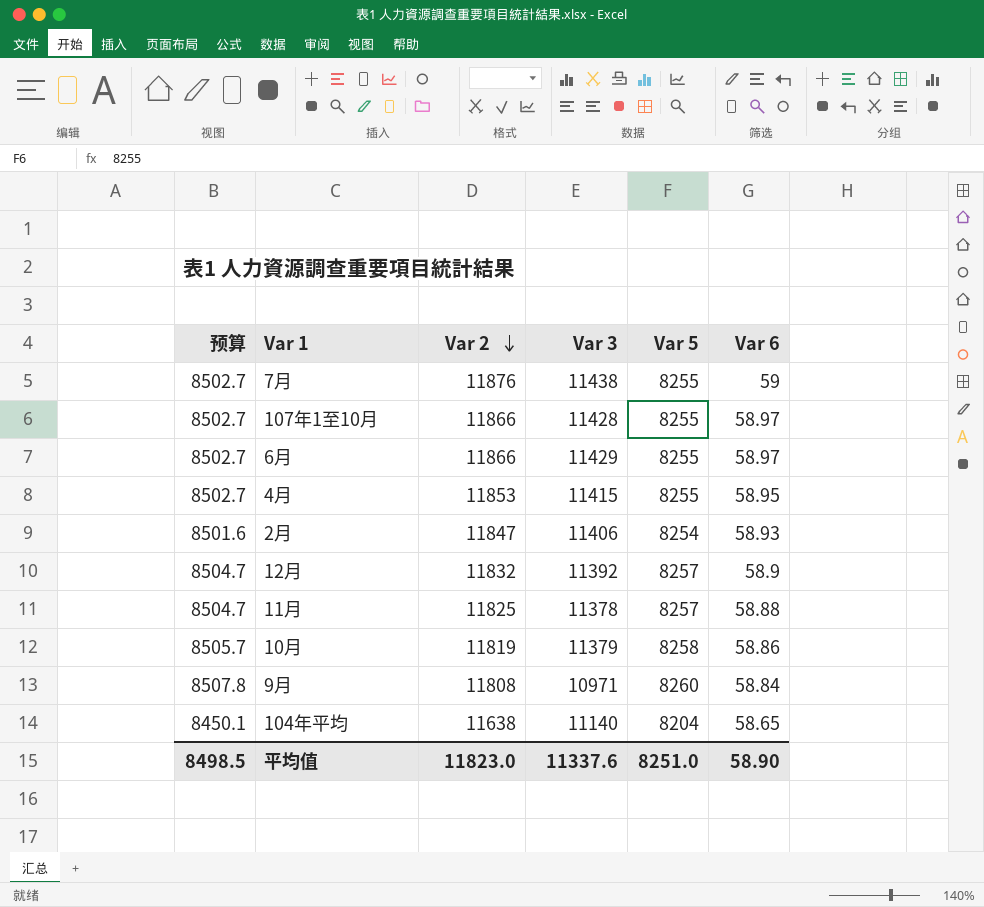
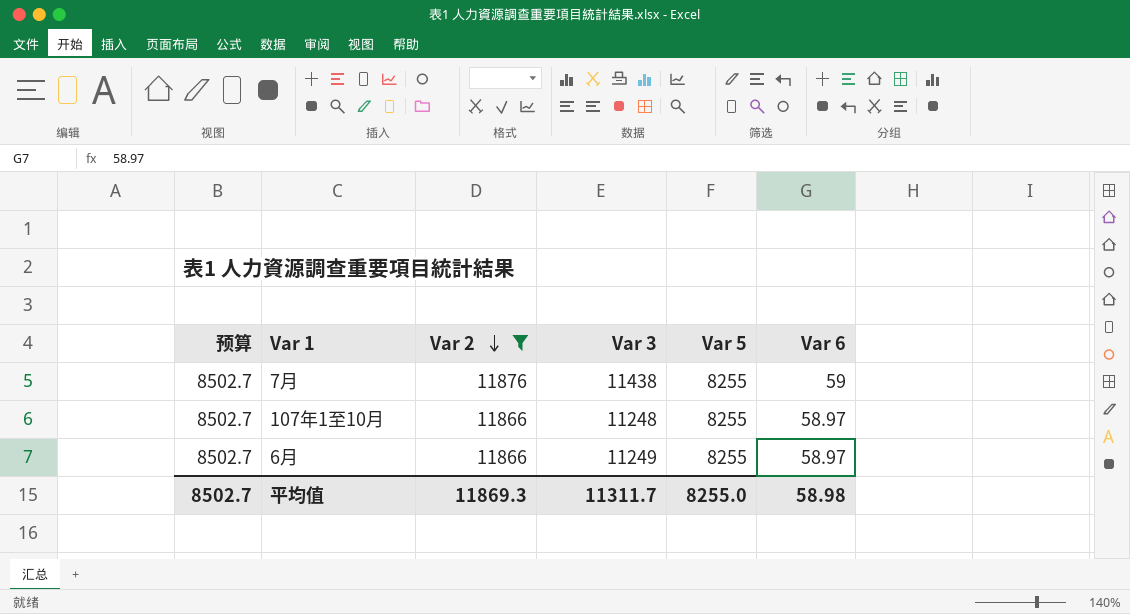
filter: none -> Var 2 >= 11866
107年1至10月 | Var 3: 11428 -> 11248
6月 | Var 3: 11429 -> 11249
平均值 | 预算: 8498.5 -> 8502.7
平均值 | Var 2: 11823.0 -> 11869.3
平均值 | Var 3: 11337.6 -> 11311.7
平均值 | Var 5: 8251.0 -> 8255.0
平均值 | Var 6: 58.90 -> 58.98

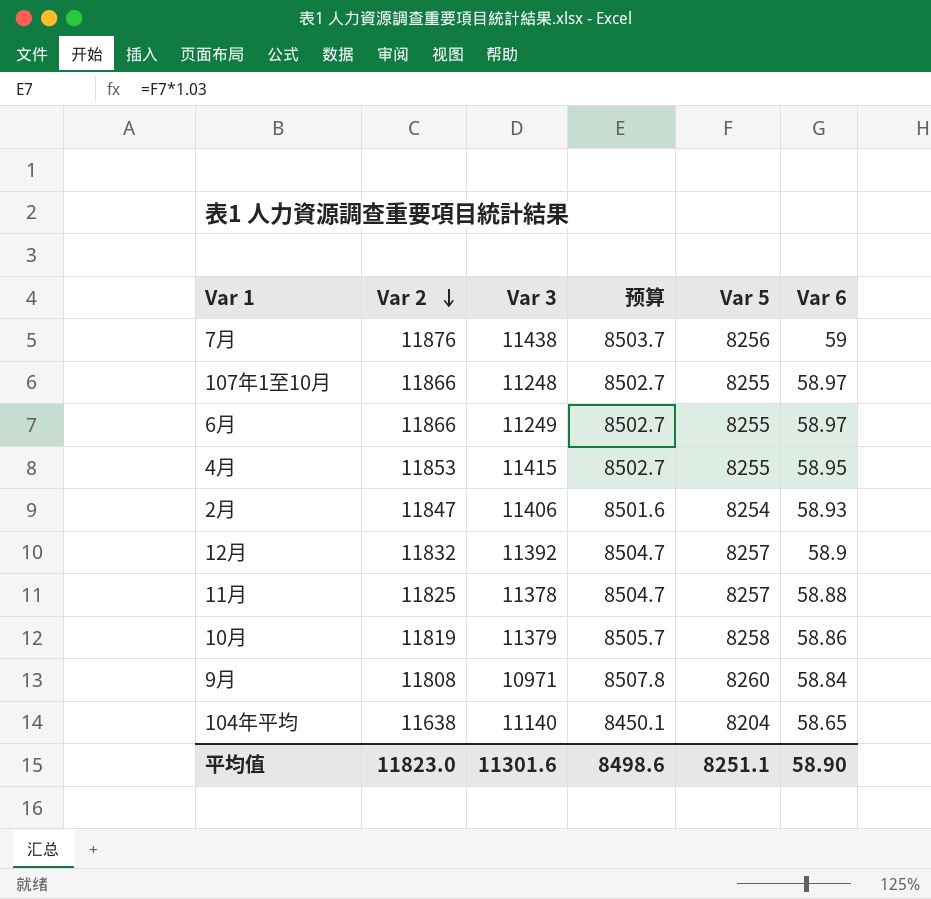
filter: Var 2 >= 11866 -> none
column 预算 | position: 1 -> 4
7月 | 预算: 8502.7 -> 8503.7
7月 | Var 5: 8255 -> 8256
平均值 | Var 2: 11869.3 -> 11823.0
平均值 | Var 3: 11311.7 -> 11301.6
平均值 | 预算: 8502.7 -> 8498.6
平均值 | Var 5: 8255.0 -> 8251.1
平均值 | Var 6: 58.98 -> 58.90

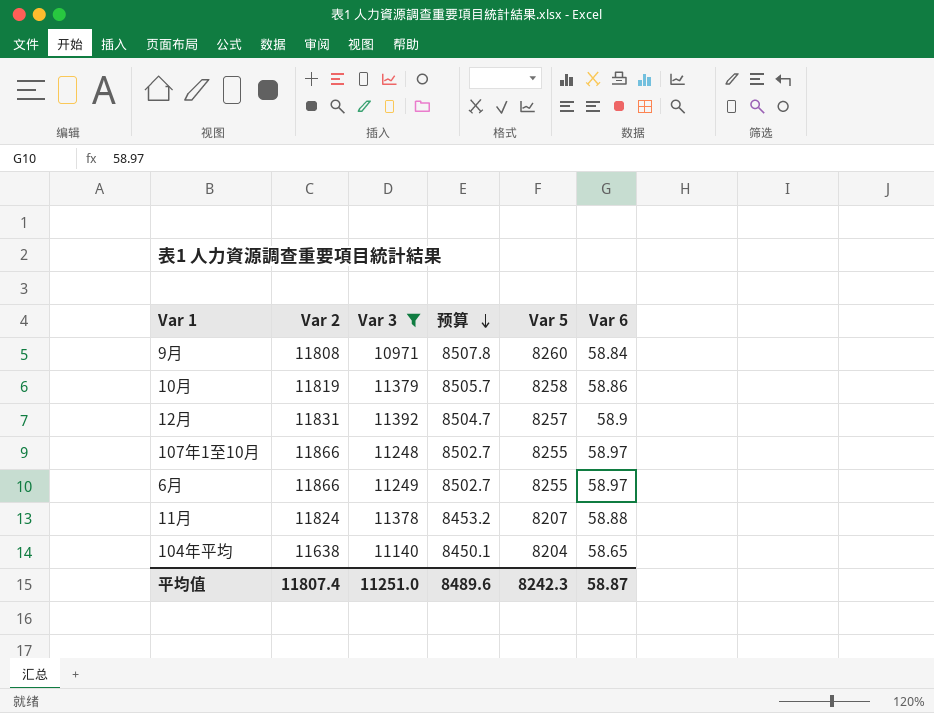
filter: none -> Var 3 <= 11392
row order: Var 2 descending -> 预算 descending
12月 | Var 2: 11832 -> 11831
11月 | Var 2: 11825 -> 11824
11月 | 预算: 8504.7 -> 8453.2
11月 | Var 5: 8257 -> 8207
平均值 | Var 2: 11823.0 -> 11807.4
平均值 | Var 3: 11301.6 -> 11251.0
平均值 | 预算: 8498.6 -> 8489.6
平均值 | Var 5: 8251.1 -> 8242.3
平均值 | Var 6: 58.90 -> 58.87

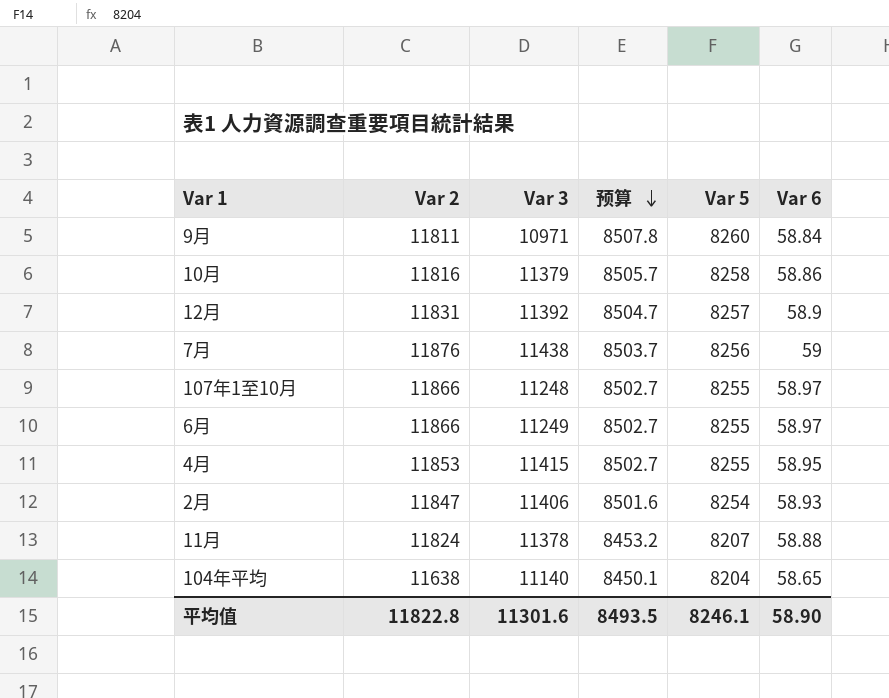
filter: Var 3 <= 11392 -> none
9月 | Var 2: 11808 -> 11811
10月 | Var 2: 11819 -> 11816
平均值 | Var 2: 11807.4 -> 11822.8
平均值 | Var 3: 11251.0 -> 11301.6
平均值 | 预算: 8489.6 -> 8493.5
平均值 | Var 5: 8242.3 -> 8246.1
平均值 | Var 6: 58.87 -> 58.90

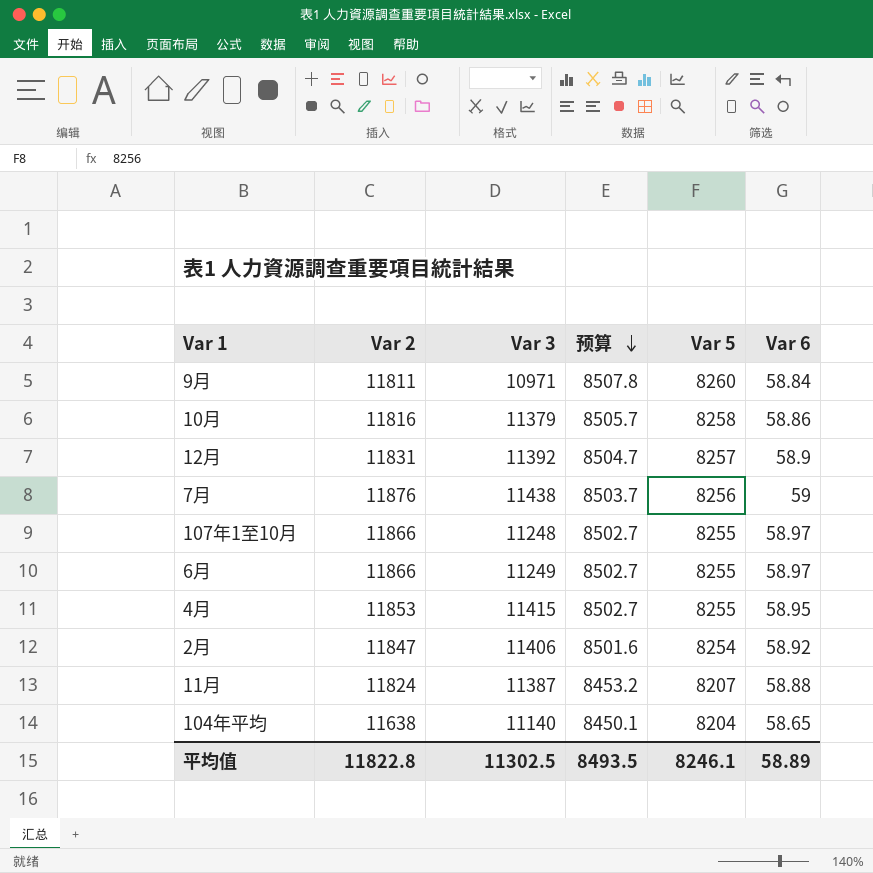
2月 | Var 6: 58.93 -> 58.92
11月 | Var 3: 11378 -> 11387
平均值 | Var 3: 11301.6 -> 11302.5
平均值 | Var 6: 58.90 -> 58.89

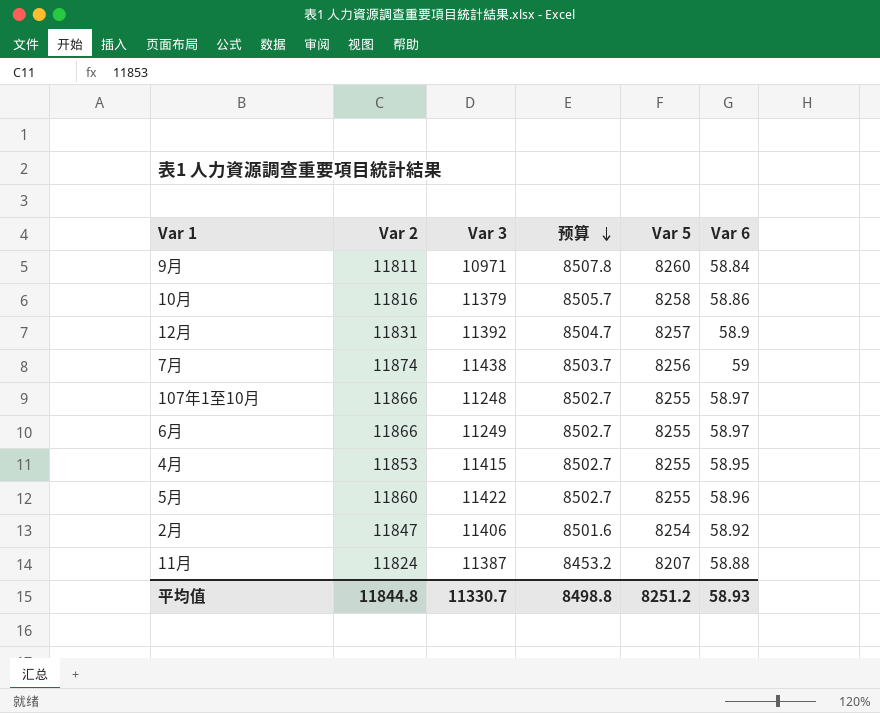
row 104年平均: 11638 | 11140 | 8450.1 | 8204 | 58.65 -> none
7月 | Var 2: 11876 -> 11874
row 5月: none -> 11860 | 11422 | 8502.7 | 8255 | 58.96
平均值 | Var 2: 11822.8 -> 11844.8
平均值 | Var 3: 11302.5 -> 11330.7
平均值 | 预算: 8493.5 -> 8498.8
平均值 | Var 5: 8246.1 -> 8251.2
平均值 | Var 6: 58.89 -> 58.93

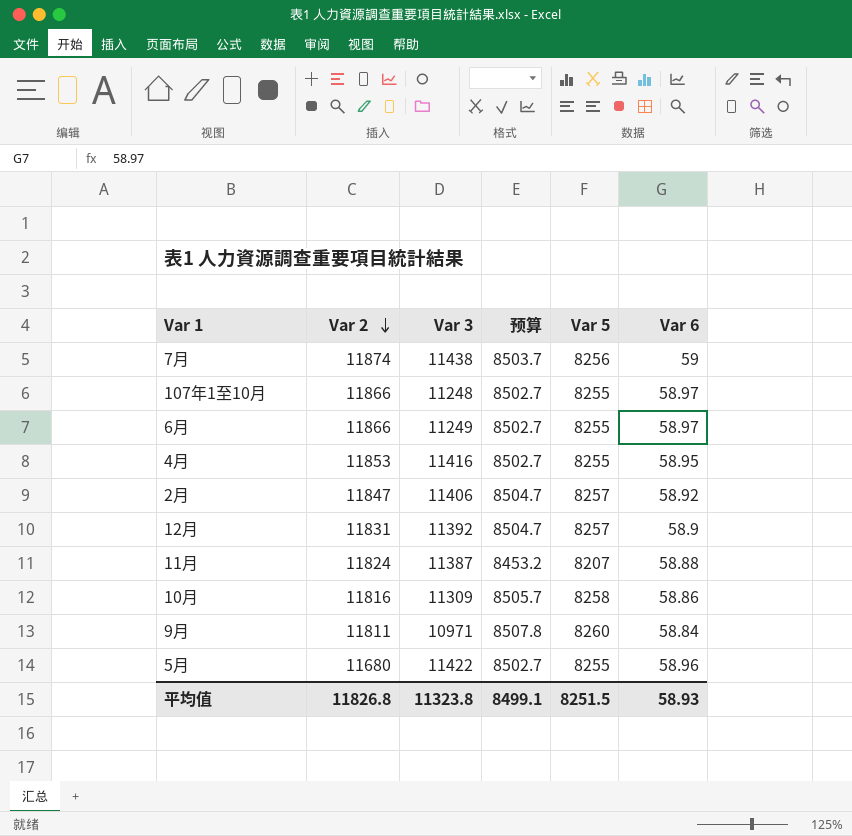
row order: 预算 descending -> Var 2 descending
4月 | Var 3: 11415 -> 11416
2月 | 预算: 8501.6 -> 8504.7
2月 | Var 5: 8254 -> 8257
10月 | Var 3: 11379 -> 11309
5月 | Var 2: 11860 -> 11680
平均值 | Var 2: 11844.8 -> 11826.8
平均值 | Var 3: 11330.7 -> 11323.8
平均值 | 预算: 8498.8 -> 8499.1
平均值 | Var 5: 8251.2 -> 8251.5

